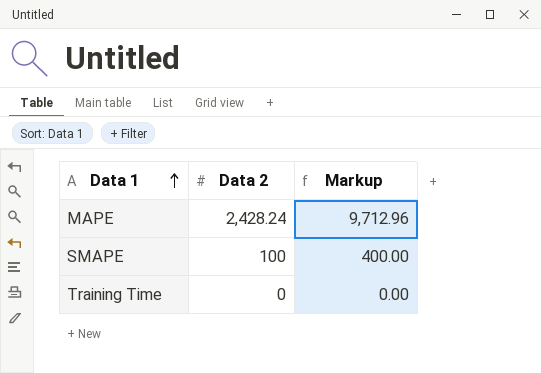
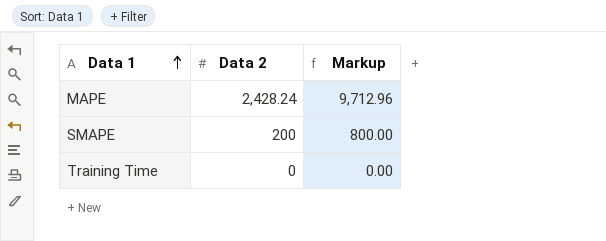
SMAPE | Data 2: 100 -> 200
SMAPE | Markup: 400.00 -> 800.00

